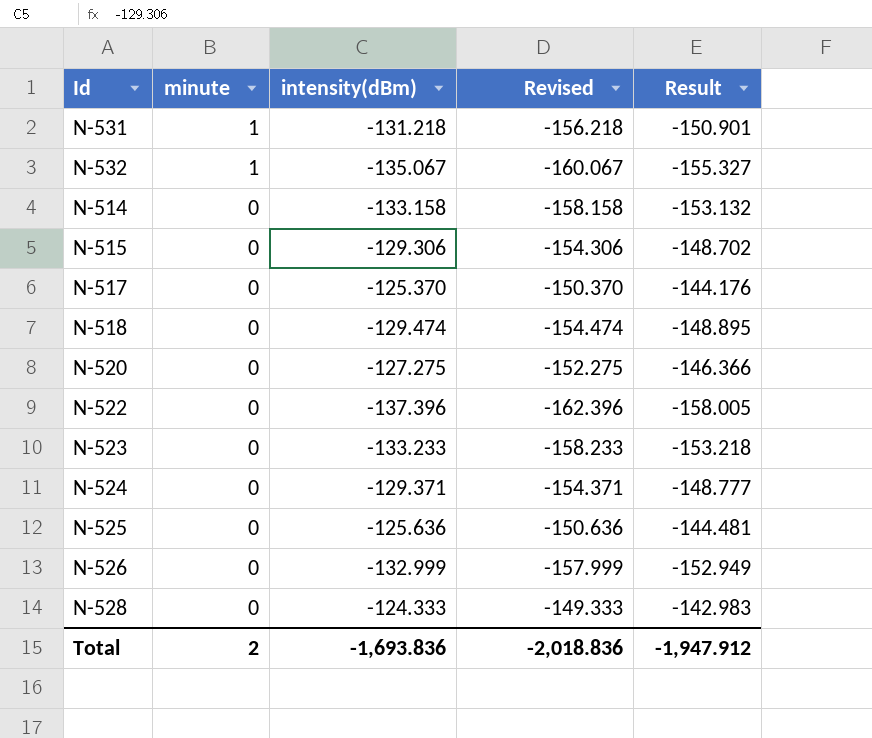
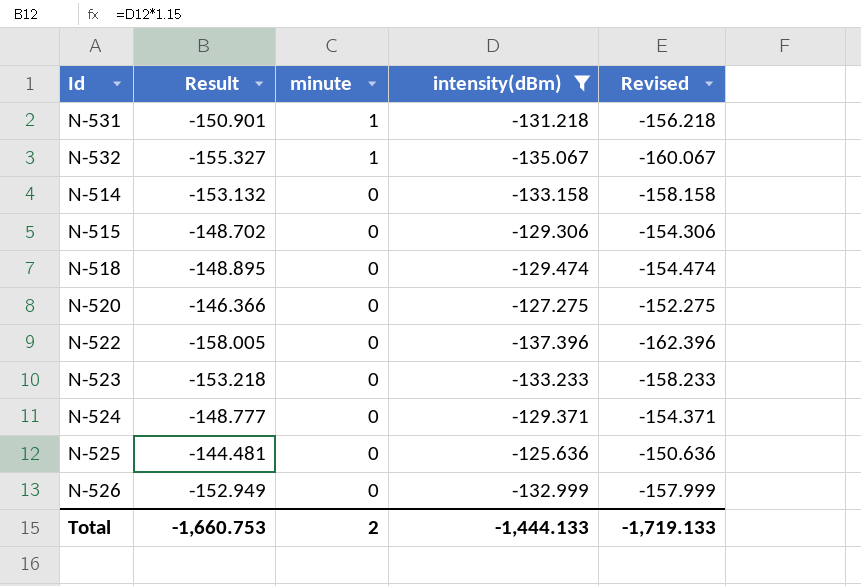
filter: none -> intensity(dBm) <= -125.636
column Result | position: 5 -> 2
Total | Result: -1,947.912 -> -1,660.753
Total | intensity(dBm): -1,693.836 -> -1,444.133
Total | Revised: -2,018.836 -> -1,719.133

